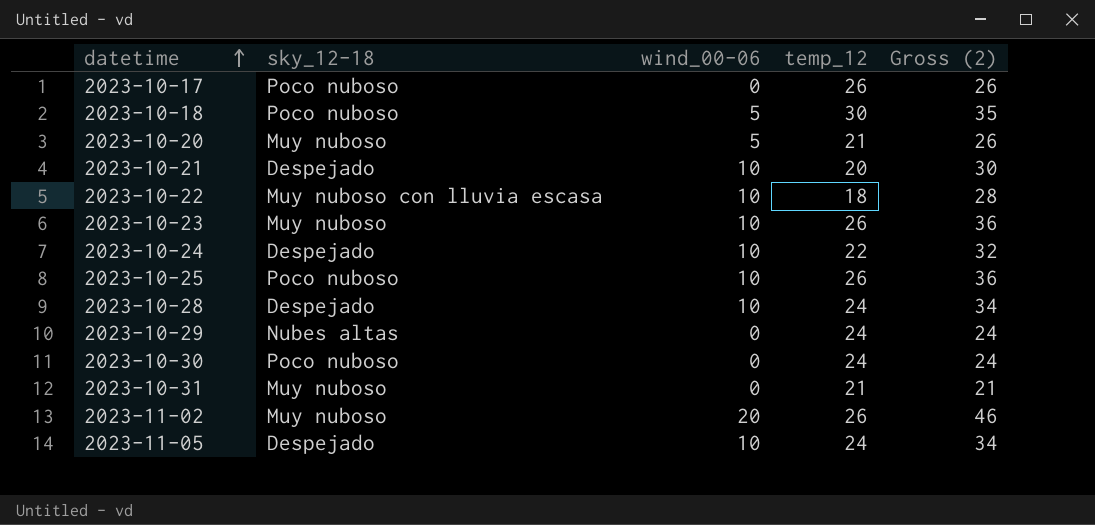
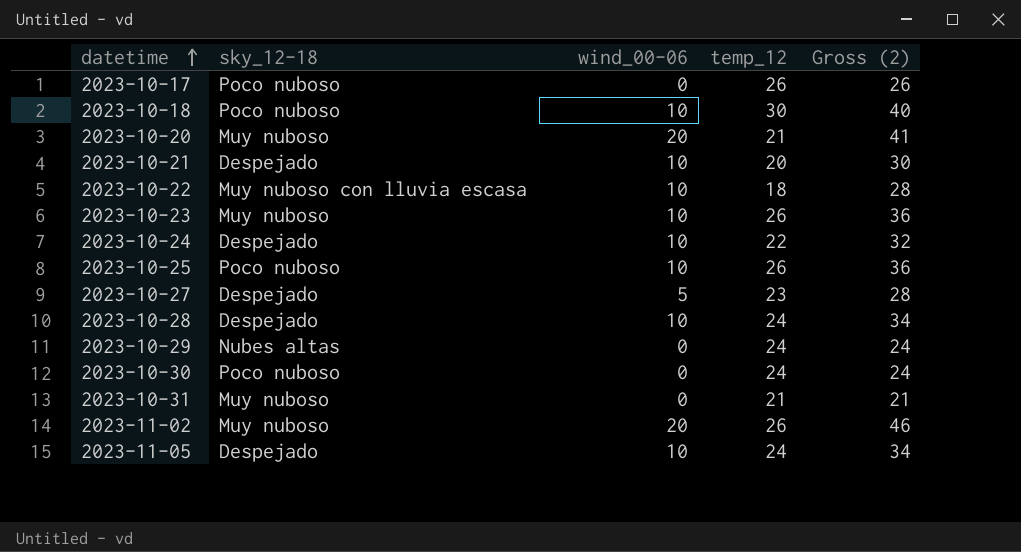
2023-10-18 | wind_00-06: 5 -> 10
2023-10-18 | Gross (2): 35 -> 40
2023-10-20 | wind_00-06: 5 -> 20
2023-10-20 | Gross (2): 26 -> 41
row 2023-10-27: none -> Despejado | 5 | 23 | 28

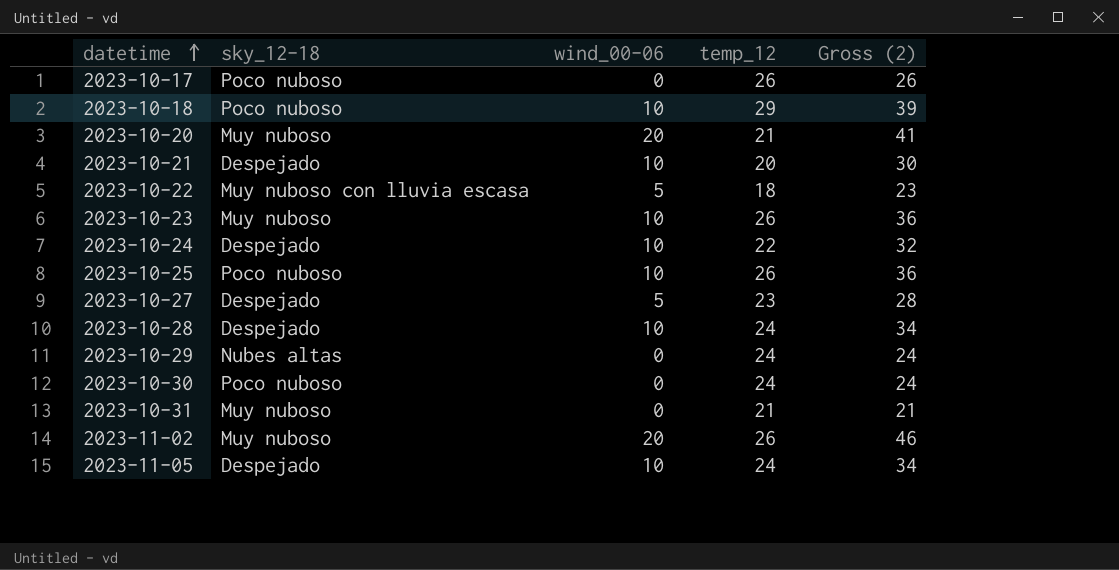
2023-10-18 | temp_12: 30 -> 29
2023-10-18 | Gross (2): 40 -> 39
2023-10-22 | wind_00-06: 10 -> 5
2023-10-22 | Gross (2): 28 -> 23

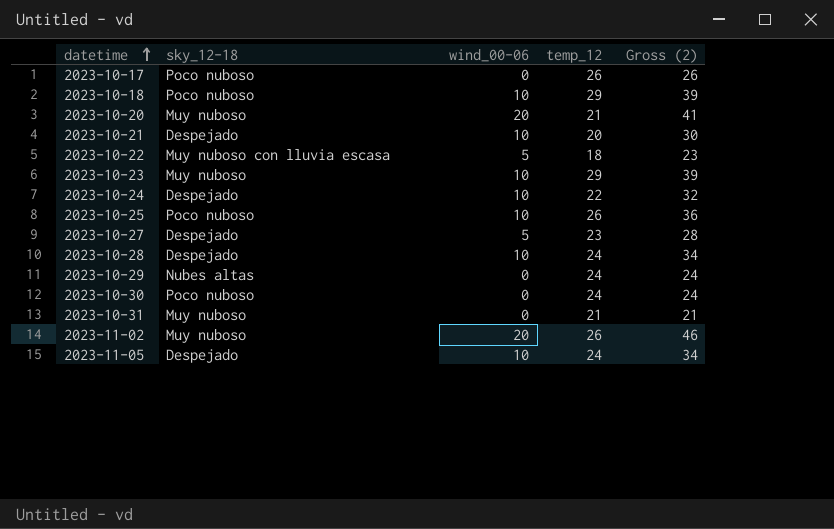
2023-10-23 | temp_12: 26 -> 29
2023-10-23 | Gross (2): 36 -> 39

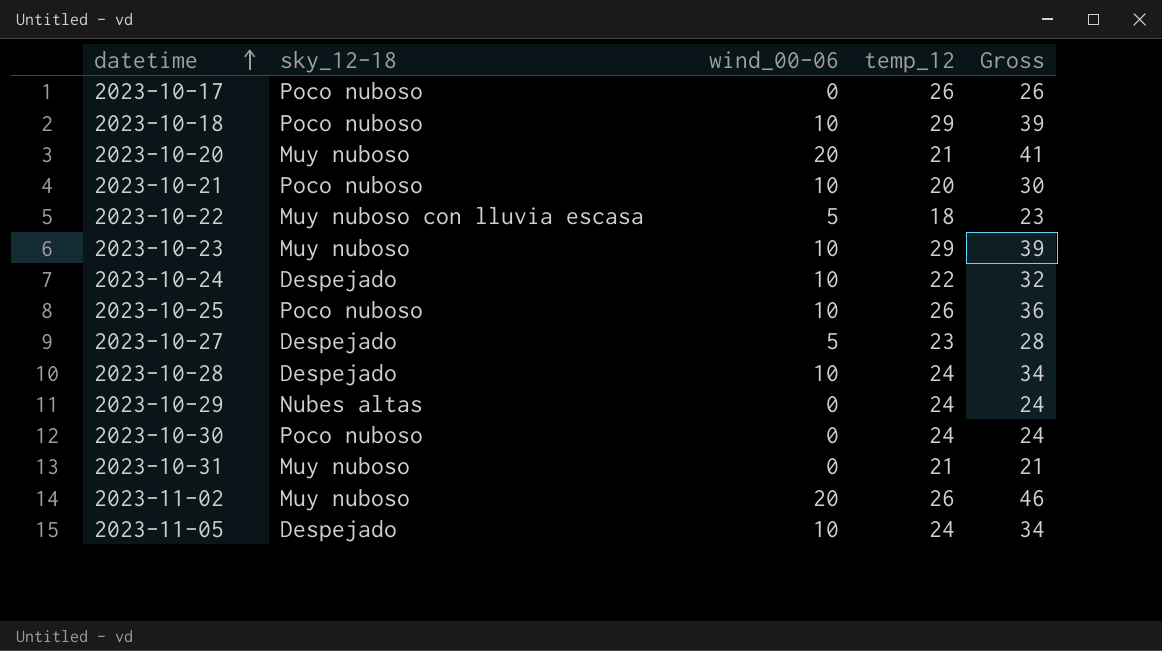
column name: Gross (2) -> Gross
2023-10-21 | sky_12-18: Despejado -> Poco nuboso

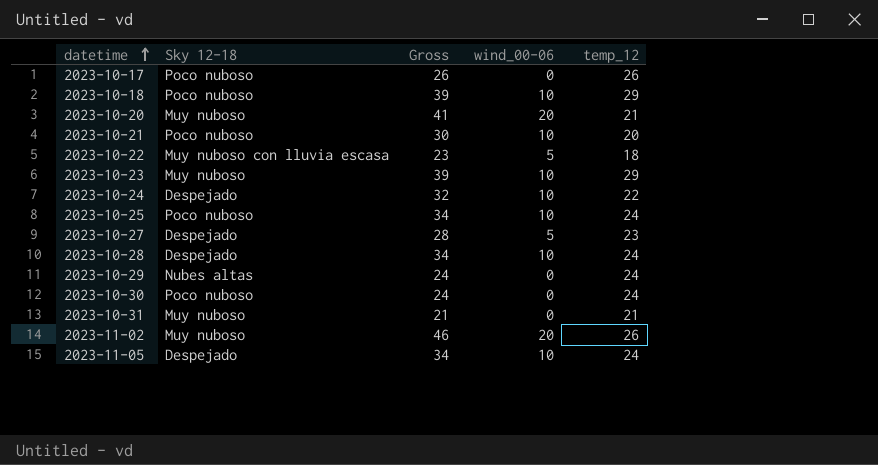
column name: sky_12-18 -> Sky 12-18
column Gross | position: 5 -> 3
2023-10-25 | Gross: 36 -> 34
2023-10-25 | temp_12: 26 -> 24

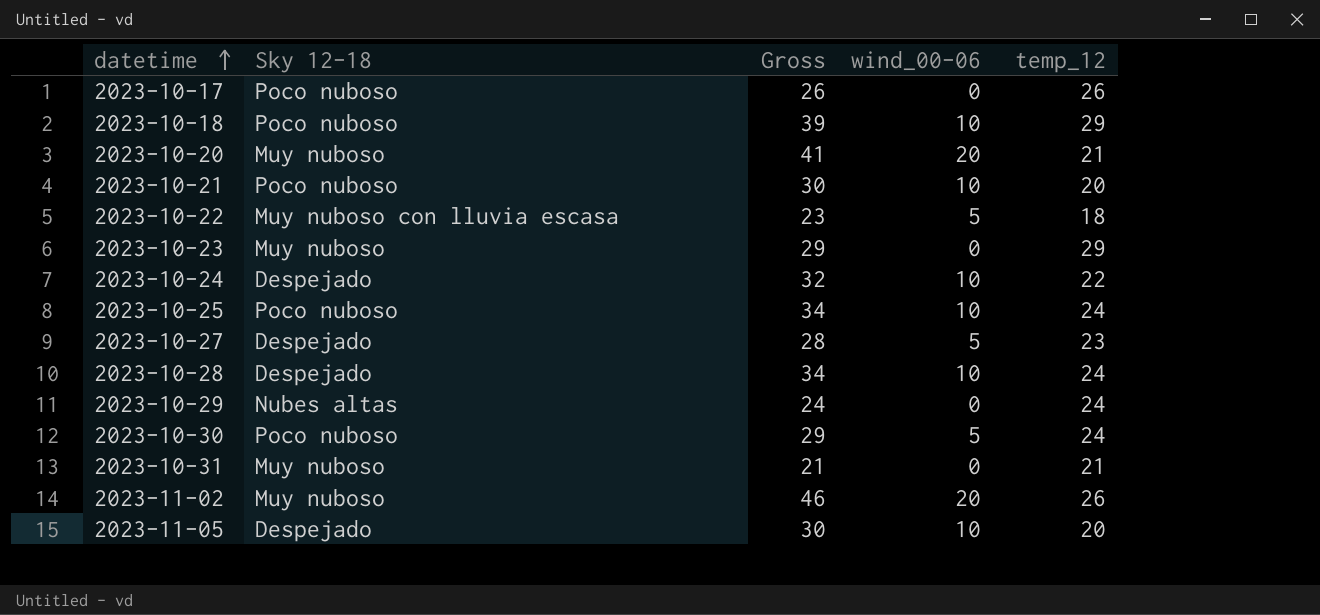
2023-10-23 | Gross: 39 -> 29
2023-10-23 | wind_00-06: 10 -> 0
2023-10-30 | Gross: 24 -> 29
2023-10-30 | wind_00-06: 0 -> 5
2023-11-05 | Gross: 34 -> 30
2023-11-05 | temp_12: 24 -> 20

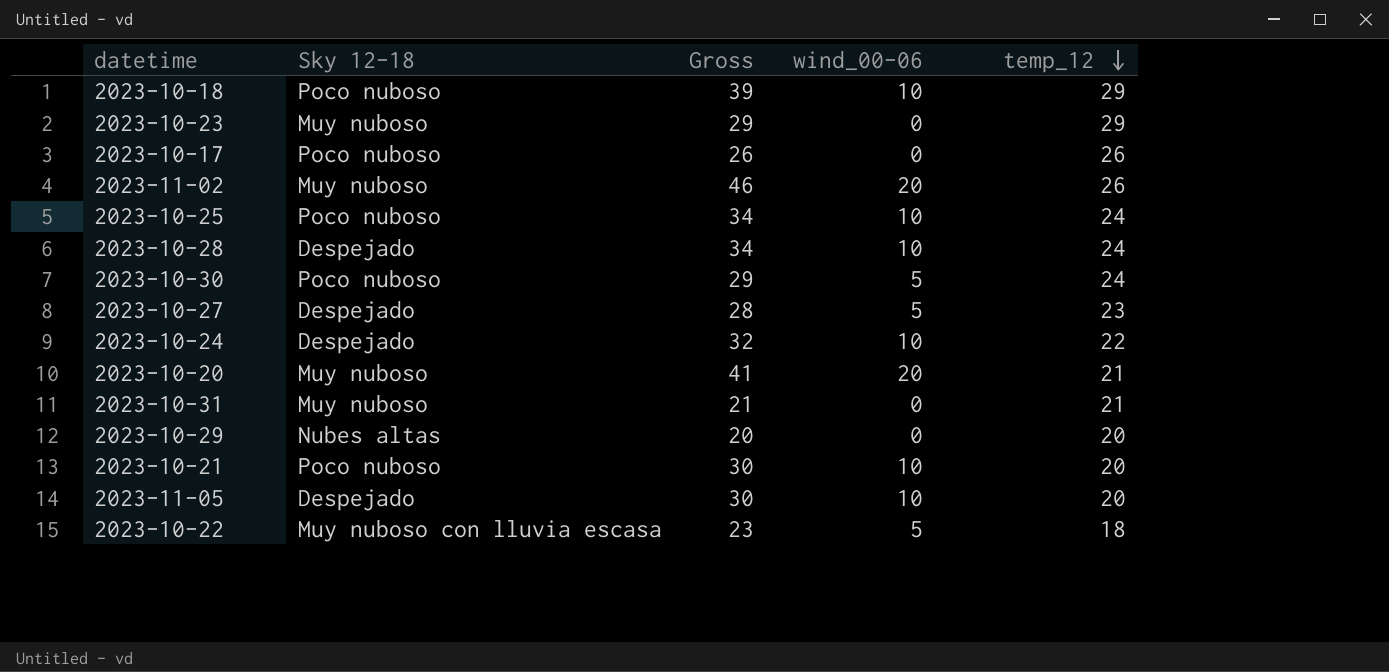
row order: datetime ascending -> temp_12 descending
2023-10-29 | Gross: 24 -> 20
2023-10-29 | temp_12: 24 -> 20

